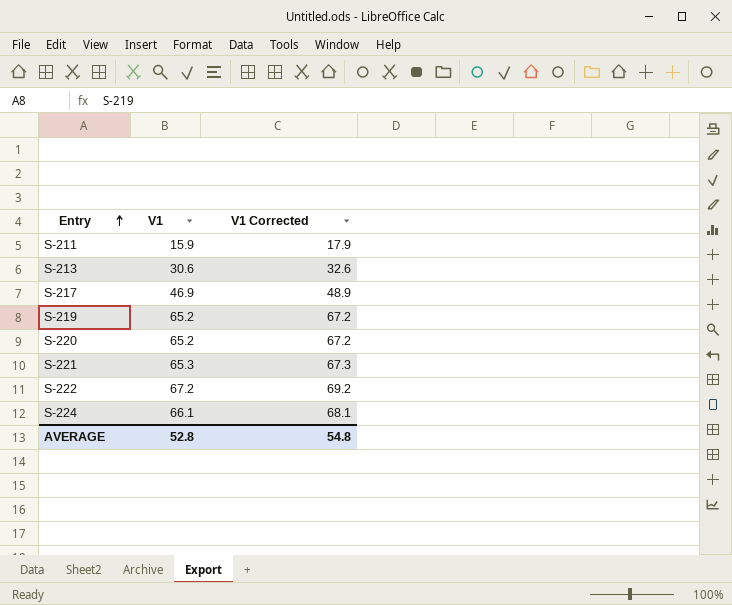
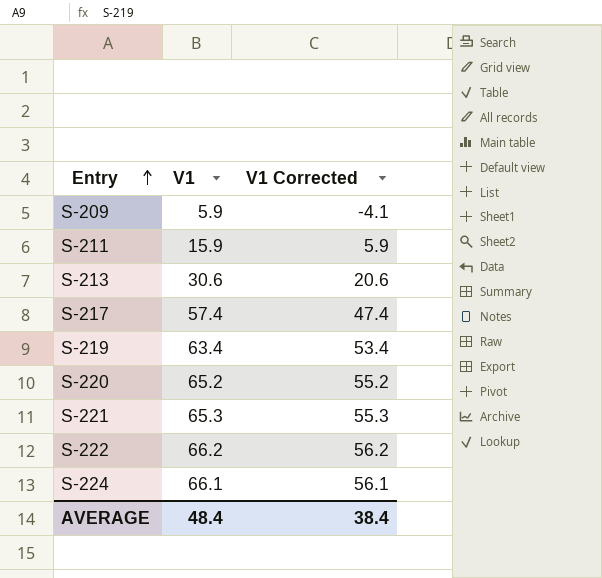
column V1 Corrected | formula: [V1] + 2 -> [V1] - 10
row S-209: none -> 5.9 | -4.1
S-217 | V1: 46.9 -> 57.4
S-219 | V1: 65.2 -> 63.4
S-222 | V1: 67.2 -> 66.2
AVERAGE | V1: 52.8 -> 48.4
AVERAGE | V1 Corrected: 54.8 -> 38.4

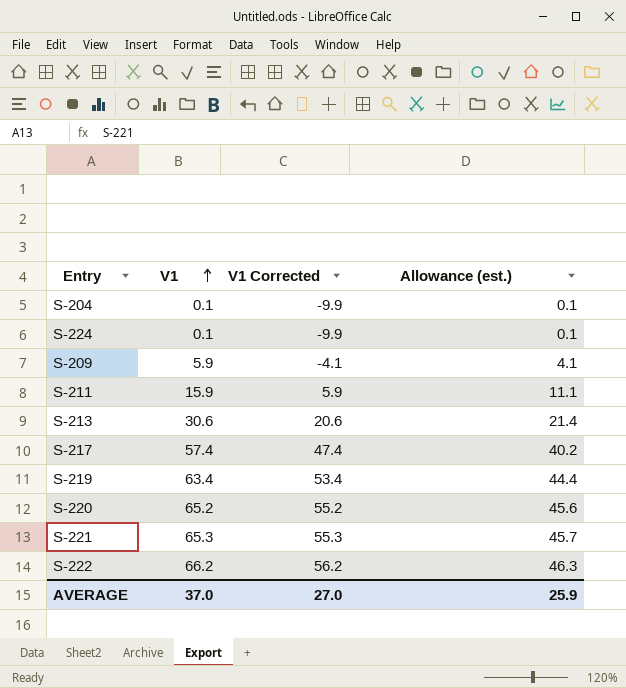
row order: Entry ascending -> V1 ascending
column Allowance (est.) | formula: none -> [V1] * 0.7
row S-204: none -> 0.1 | -9.9 | 0.1
S-224 | V1: 66.1 -> 0.1
S-224 | V1 Corrected: 56.1 -> -9.9
AVERAGE | V1: 48.4 -> 37.0
AVERAGE | V1 Corrected: 38.4 -> 27.0

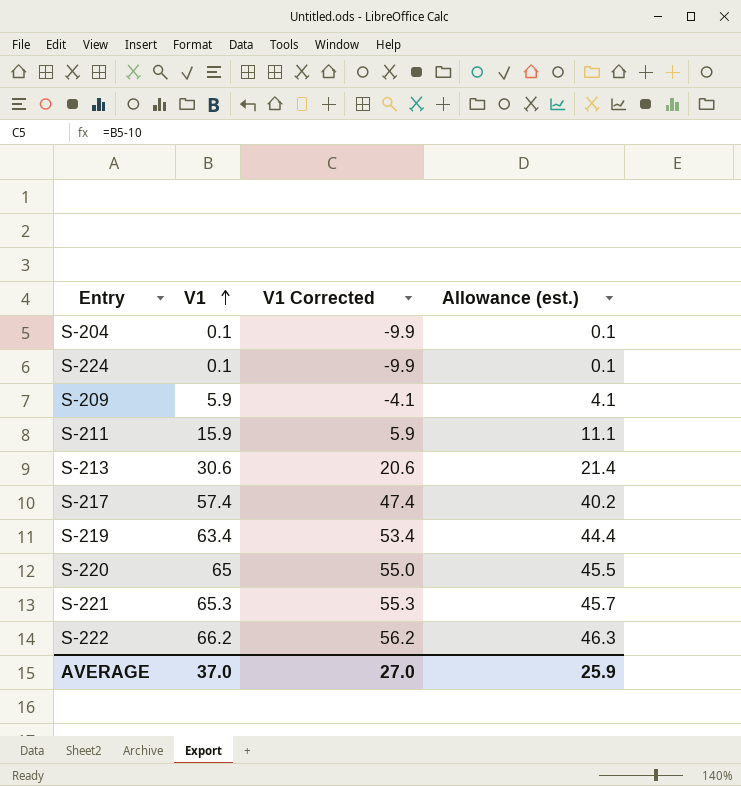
S-220 | V1: 65.2 -> 65
S-220 | V1 Corrected: 55.2 -> 55.0
S-220 | Allowance (est.): 45.6 -> 45.5

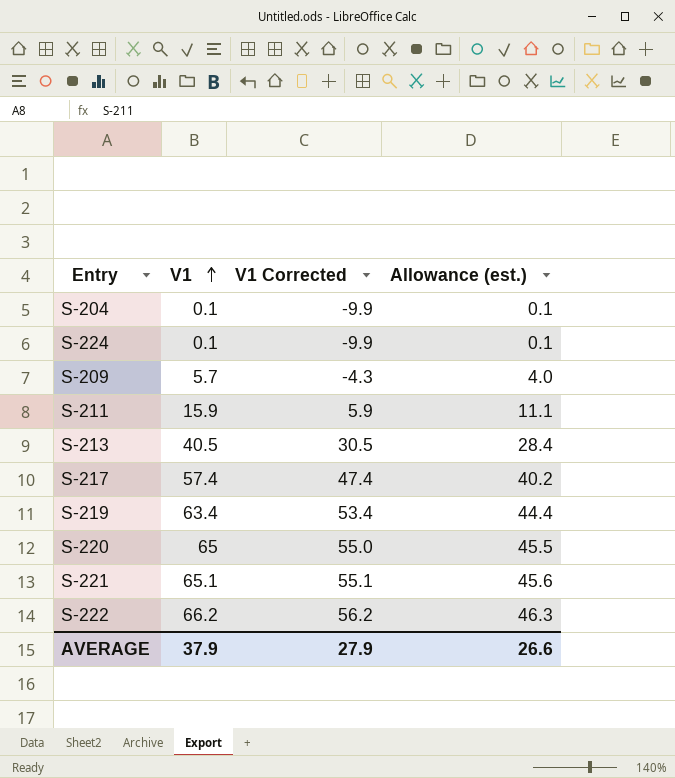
S-209 | V1: 5.9 -> 5.7
S-209 | V1 Corrected: -4.1 -> -4.3
S-209 | Allowance (est.): 4.1 -> 4.0
S-213 | V1: 30.6 -> 40.5
S-213 | V1 Corrected: 20.6 -> 30.5
S-213 | Allowance (est.): 21.4 -> 28.4
S-221 | V1: 65.3 -> 65.1
S-221 | V1 Corrected: 55.3 -> 55.1
S-221 | Allowance (est.): 45.7 -> 45.6
AVERAGE | V1: 37.0 -> 37.9
AVERAGE | V1 Corrected: 27.0 -> 27.9
AVERAGE | Allowance (est.): 25.9 -> 26.6

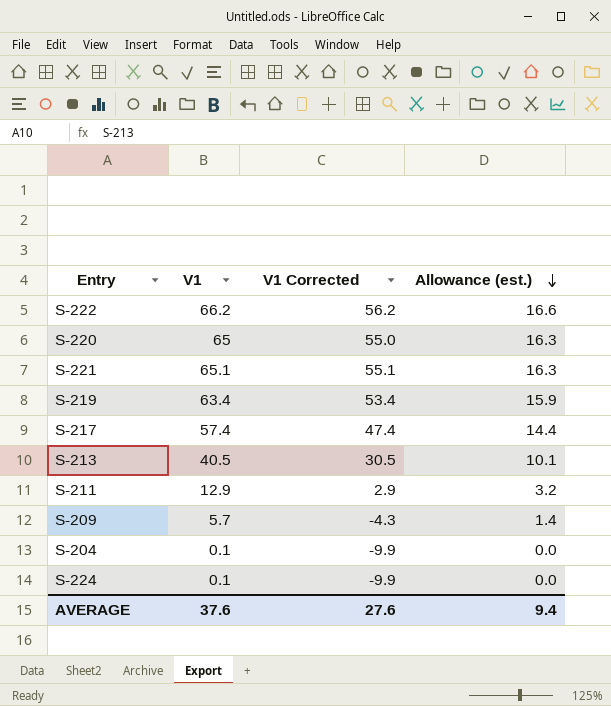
row order: V1 ascending -> Allowance (est.) descending
column Allowance (est.) | formula: [V1] * 0.7 -> [V1] * 0.25
S-211 | V1: 15.9 -> 12.9
S-211 | V1 Corrected: 5.9 -> 2.9
AVERAGE | V1: 37.9 -> 37.6
AVERAGE | V1 Corrected: 27.9 -> 27.6
AVERAGE | Allowance (est.): 26.6 -> 9.4

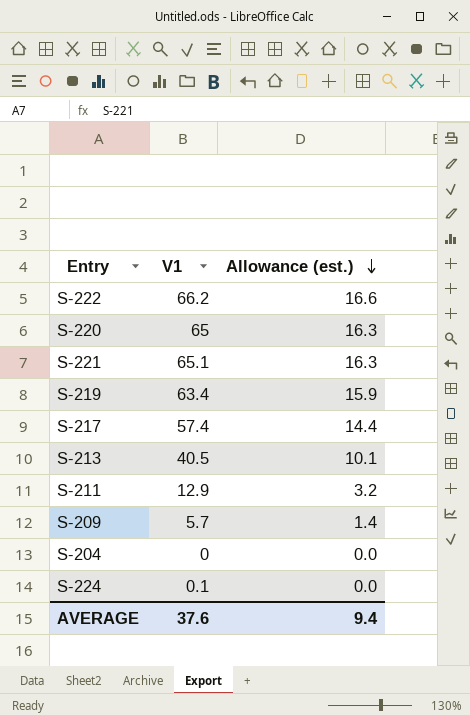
column V1 Corrected | formula: [V1] - 10 -> none
S-204 | V1: 0.1 -> 0

